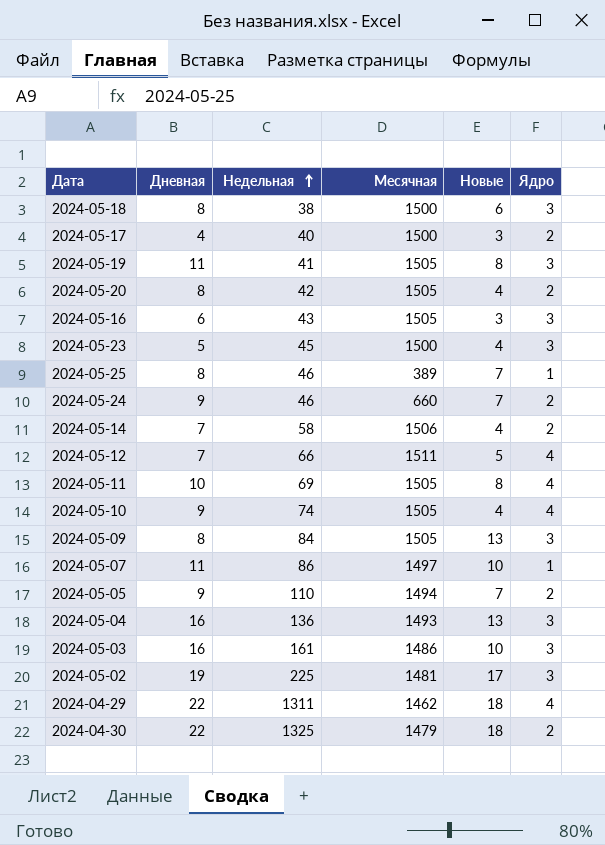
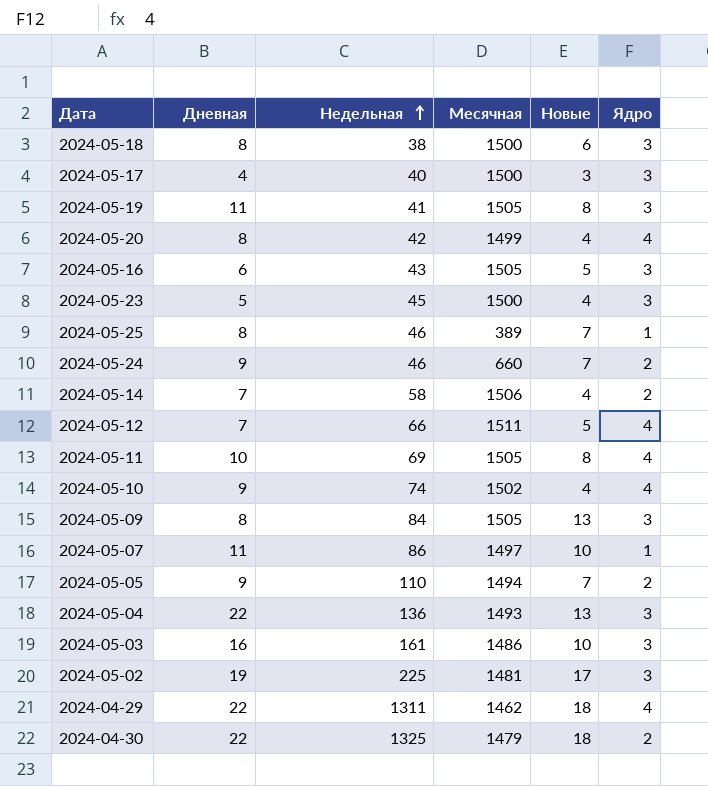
2024-05-17 | Ядро: 2 -> 3
2024-05-20 | Месячная: 1505 -> 1499
2024-05-20 | Ядро: 2 -> 4
2024-05-16 | Новые: 3 -> 5
2024-05-10 | Месячная: 1505 -> 1502
2024-05-04 | Дневная: 16 -> 22

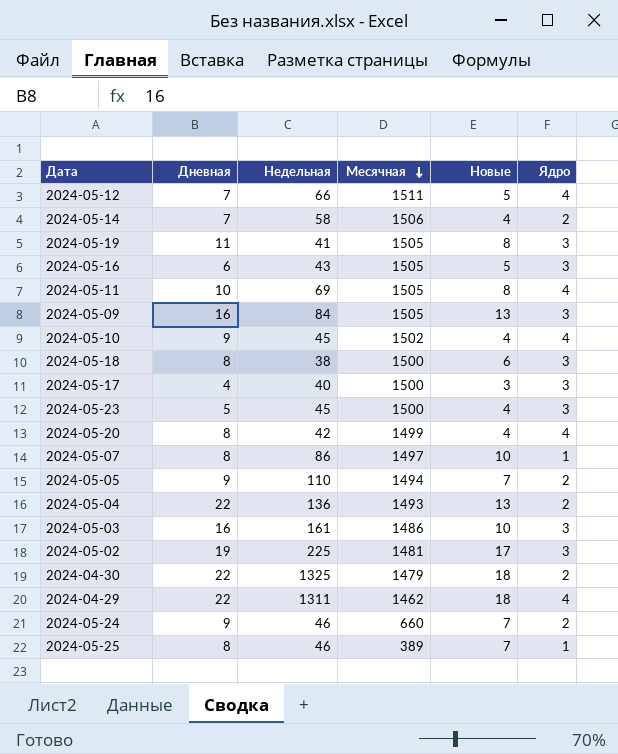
row order: Недельная ascending -> Месячная descending
2024-05-09 | Дневная: 8 -> 16
2024-05-10 | Недельная: 74 -> 45
2024-05-07 | Дневная: 11 -> 8
2024-05-04 | Ядро: 3 -> 2

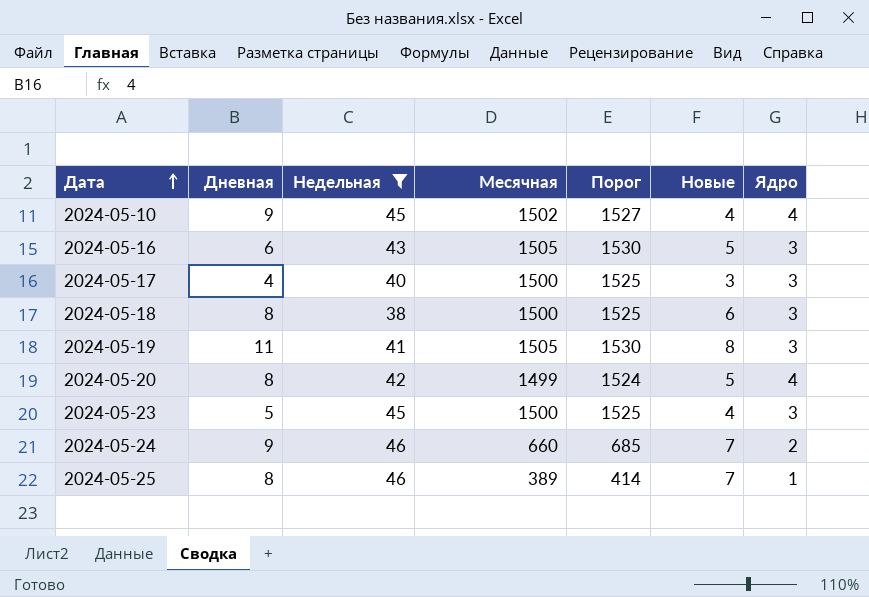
filter: none -> Недельная <= 46
row order: Месячная descending -> Дата ascending
column Порог | formula: none -> [Месячная] + 25
2024-05-20 | Новые: 4 -> 5

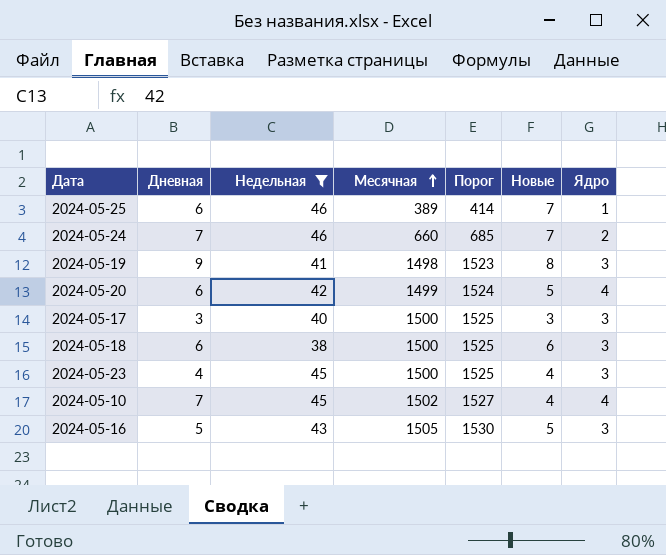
row order: Дата ascending -> Месячная ascending
2024-05-25 | Дневная: 8 -> 6
2024-05-24 | Дневная: 9 -> 7
2024-05-19 | Дневная: 11 -> 9
2024-05-19 | Месячная: 1505 -> 1498
2024-05-19 | Порог: 1530 -> 1523
2024-05-20 | Дневная: 8 -> 6
2024-05-17 | Дневная: 4 -> 3
2024-05-18 | Дневная: 8 -> 6
2024-05-23 | Дневная: 5 -> 4
2024-05-10 | Дневная: 9 -> 7
2024-05-16 | Дневная: 6 -> 5

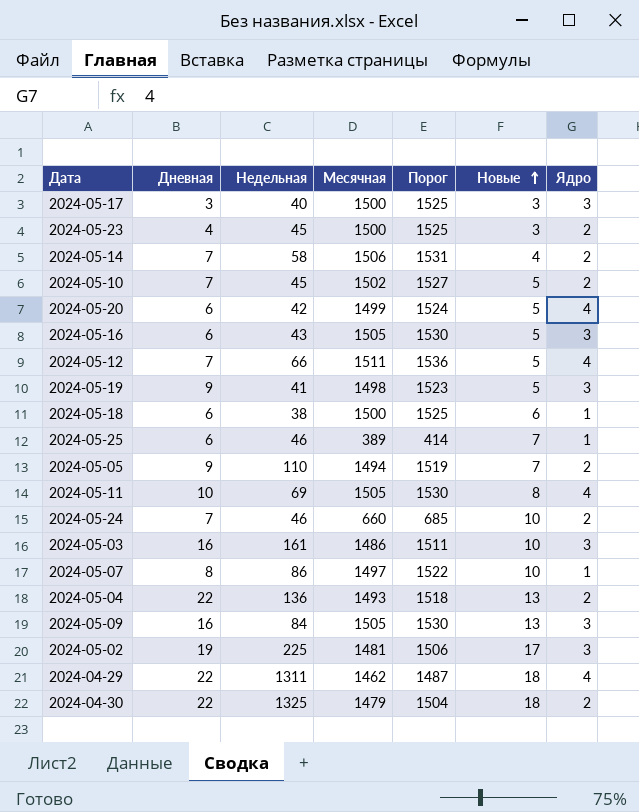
filter: Недельная <= 46 -> none
row order: Месячная ascending -> Новые ascending
2024-05-23 | Новые: 4 -> 3
2024-05-23 | Ядро: 3 -> 2
2024-05-10 | Новые: 4 -> 5
2024-05-10 | Ядро: 4 -> 2
2024-05-16 | Дневная: 5 -> 6
2024-05-19 | Новые: 8 -> 5
2024-05-18 | Ядро: 3 -> 1
2024-05-24 | Новые: 7 -> 10

